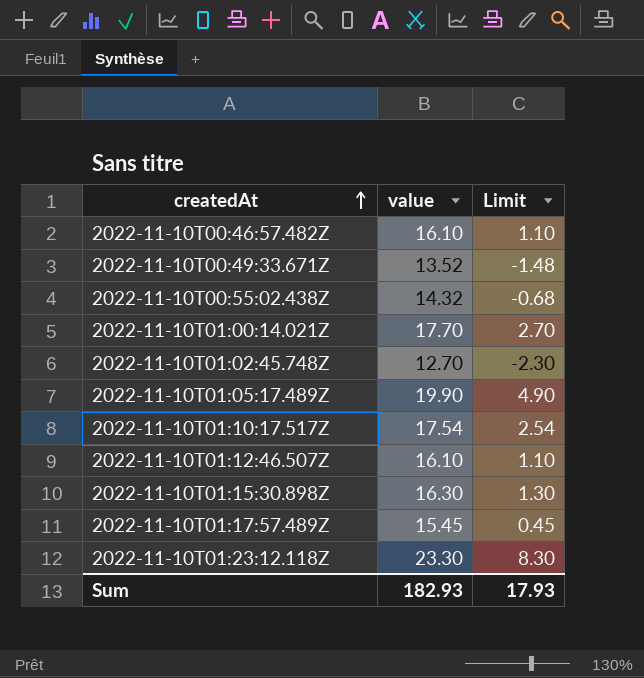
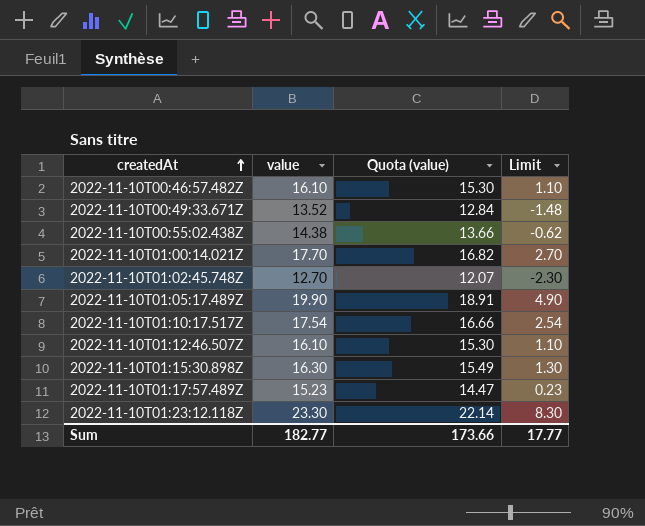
column Quota (value) | formula: none -> [value] * 0.95
2022-11-10T00:55:02.438Z | value: 14.32 -> 14.38
2022-11-10T00:55:02.438Z | Limit: -0.68 -> -0.62
2022-11-10T01:17:57.489Z | value: 15.45 -> 15.23
2022-11-10T01:17:57.489Z | Limit: 0.45 -> 0.23
Sum | value: 182.93 -> 182.77
Sum | Limit: 17.93 -> 17.77

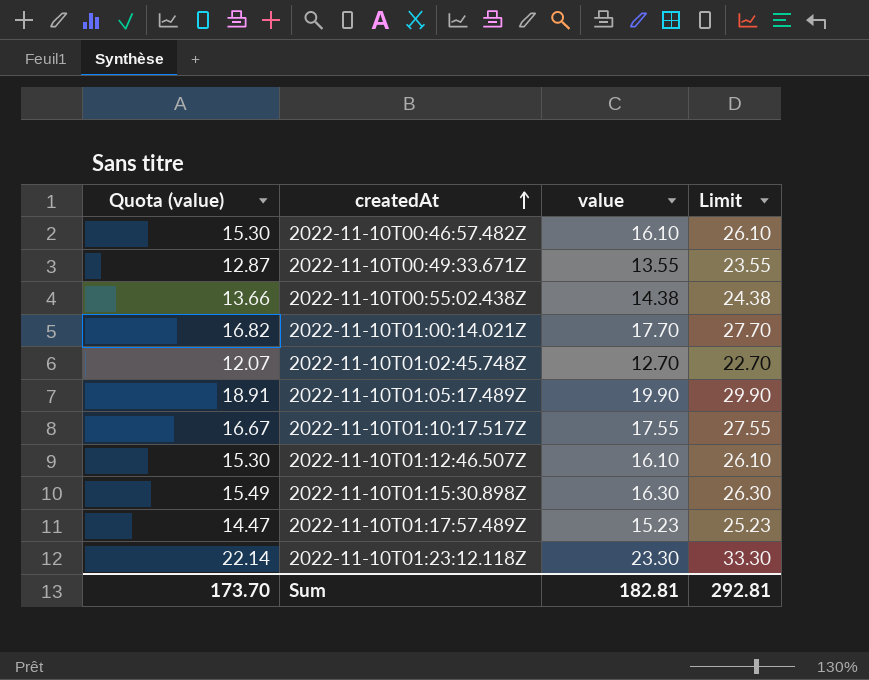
column Quota (value) | position: 3 -> 1
column Limit | formula: [value] - 15 -> [value] + 10
2022-11-10T00:49:33.671Z | Quota (value): 12.84 -> 12.87
2022-11-10T00:49:33.671Z | value: 13.52 -> 13.55
2022-11-10T01:10:17.517Z | Quota (value): 16.66 -> 16.67
2022-11-10T01:10:17.517Z | value: 17.54 -> 17.55
Sum | Quota (value): 173.66 -> 173.70
Sum | value: 182.77 -> 182.81
Sum | Limit: 17.77 -> 292.81

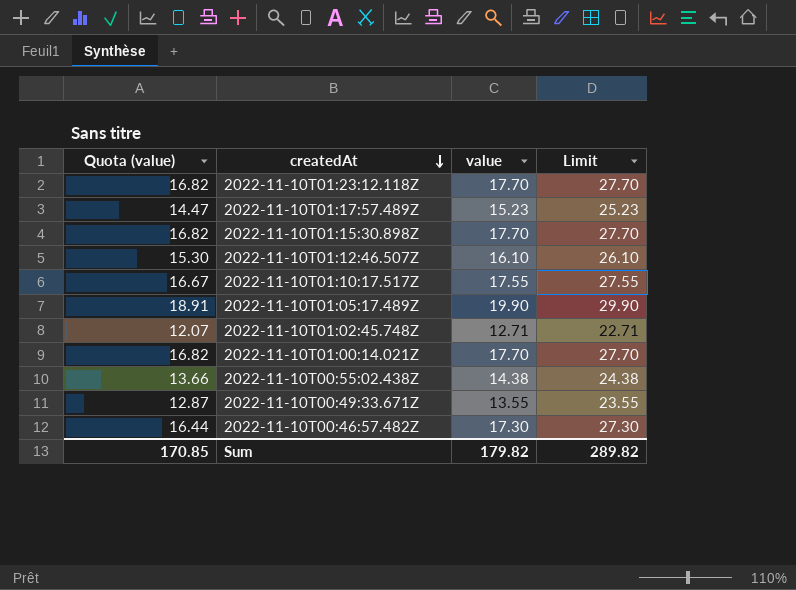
row order: createdAt ascending -> createdAt descending
2022-11-10T01:23:12.118Z | Quota (value): 22.14 -> 16.82
2022-11-10T01:23:12.118Z | value: 23.30 -> 17.70
2022-11-10T01:23:12.118Z | Limit: 33.30 -> 27.70
2022-11-10T01:15:30.898Z | Quota (value): 15.49 -> 16.82
2022-11-10T01:15:30.898Z | value: 16.30 -> 17.70
2022-11-10T01:15:30.898Z | Limit: 26.30 -> 27.70
2022-11-10T01:02:45.748Z | value: 12.70 -> 12.71
2022-11-10T01:02:45.748Z | Limit: 22.70 -> 22.71
2022-11-10T00:46:57.482Z | Quota (value): 15.30 -> 16.44
2022-11-10T00:46:57.482Z | value: 16.10 -> 17.30
2022-11-10T00:46:57.482Z | Limit: 26.10 -> 27.30
Sum | Quota (value): 173.70 -> 170.85
Sum | value: 182.81 -> 179.82
Sum | Limit: 292.81 -> 289.82

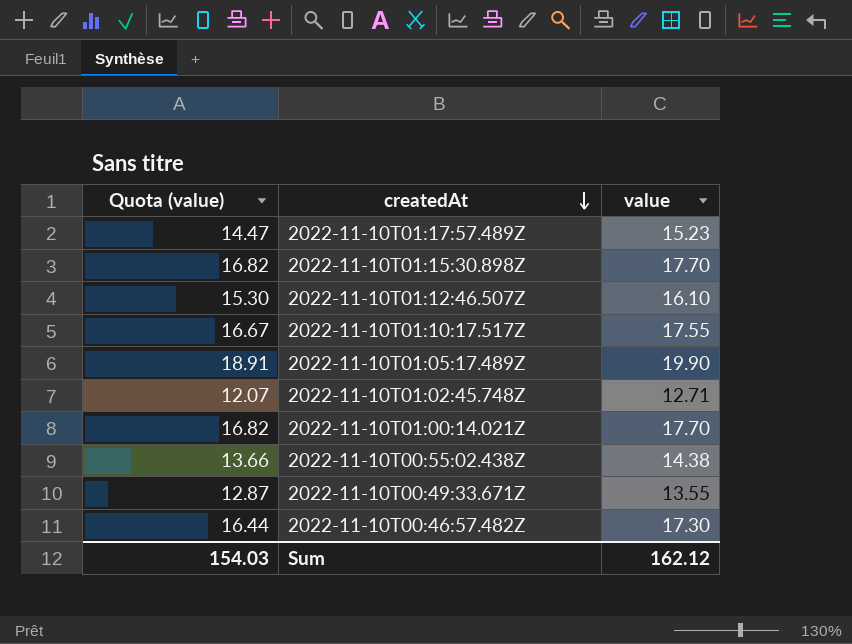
column Limit | formula: [value] + 10 -> none
row 2022-11-10T01:23:12.118Z: 16.82 | 17.70 | 27.70 -> none
Sum | Quota (value): 170.85 -> 154.03
Sum | value: 179.82 -> 162.12

